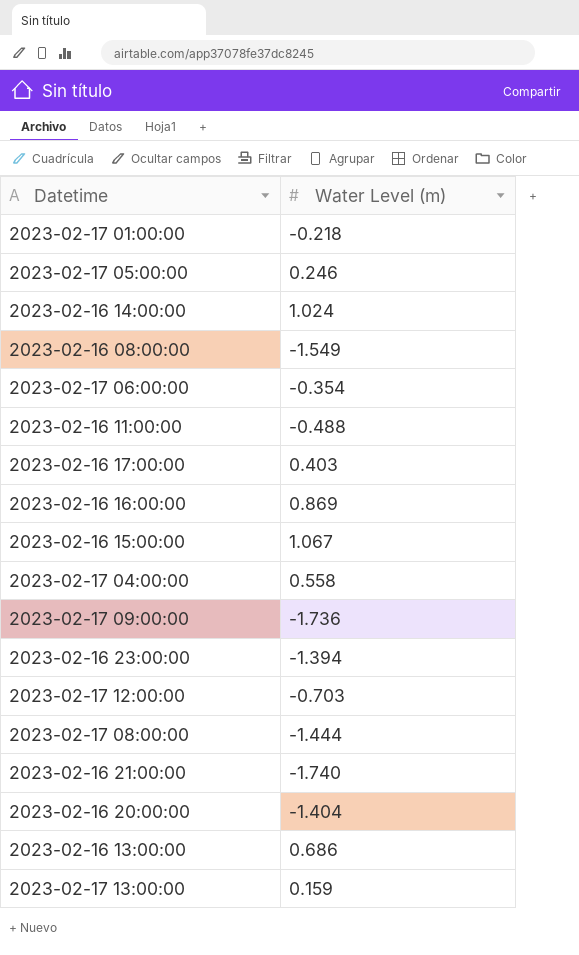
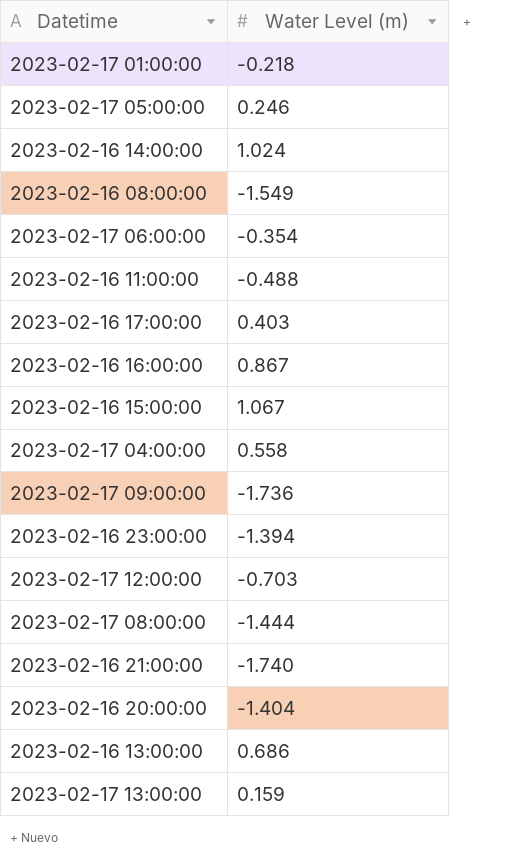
2023-02-16 16:00:00 | Water Level (m): 0.869 -> 0.867

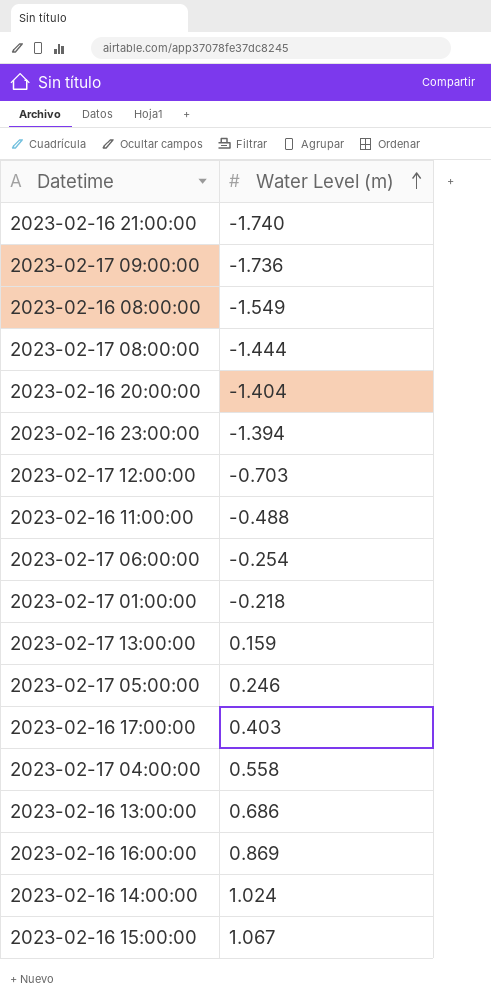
row order: none -> Water Level (m) ascending
2023-02-17 06:00:00 | Water Level (m): -0.354 -> -0.254
2023-02-16 16:00:00 | Water Level (m): 0.867 -> 0.869

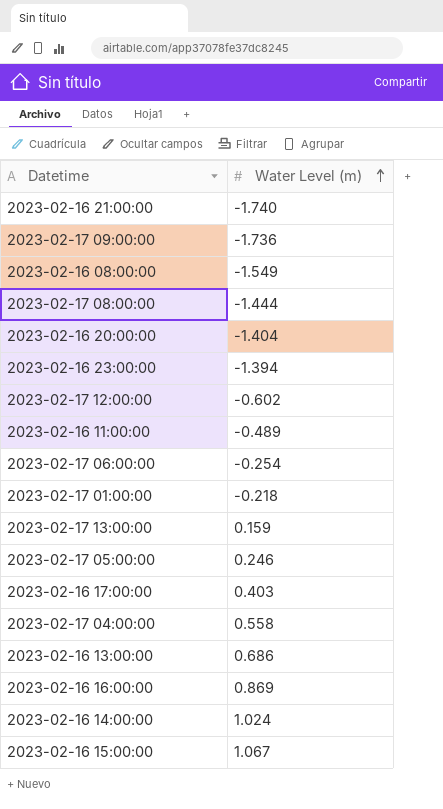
2023-02-17 12:00:00 | Water Level (m): -0.703 -> -0.602
2023-02-16 11:00:00 | Water Level (m): -0.488 -> -0.489

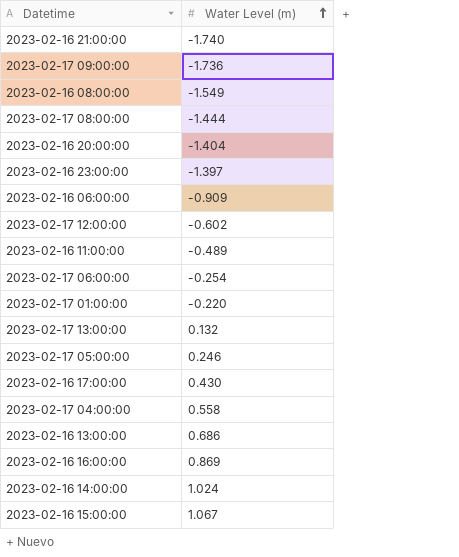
2023-02-16 23:00:00 | Water Level (m): -1.394 -> -1.397
row 2023-02-16 06:00:00: none -> -0.909
2023-02-17 01:00:00 | Water Level (m): -0.218 -> -0.220
2023-02-17 13:00:00 | Water Level (m): 0.159 -> 0.132
2023-02-16 17:00:00 | Water Level (m): 0.403 -> 0.430

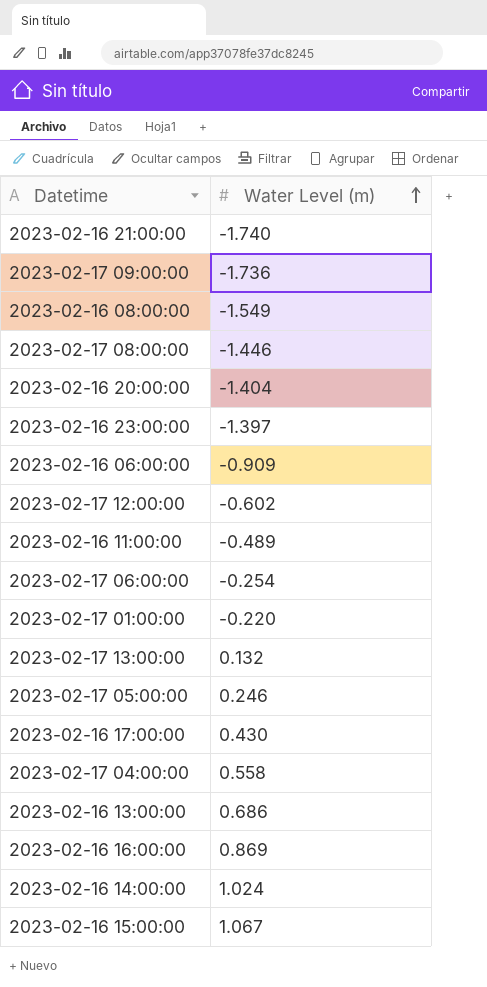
2023-02-17 08:00:00 | Water Level (m): -1.444 -> -1.446

